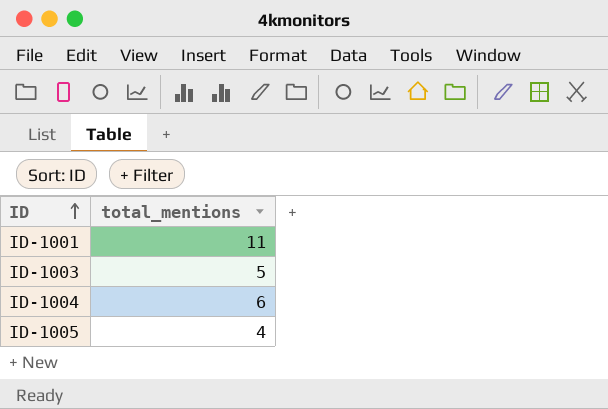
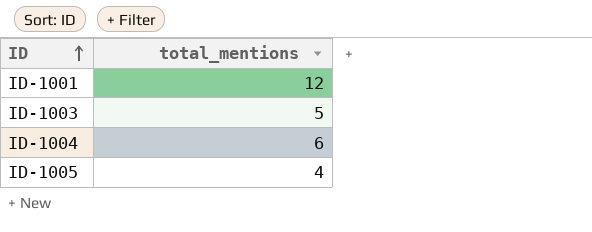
ID-1001 | total_mentions: 11 -> 12

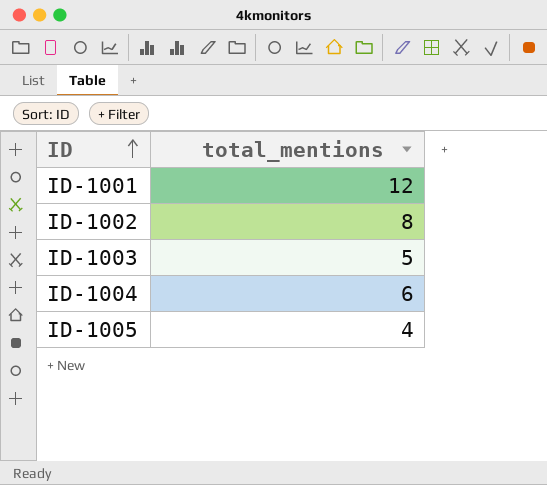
row ID-1002: none -> 8

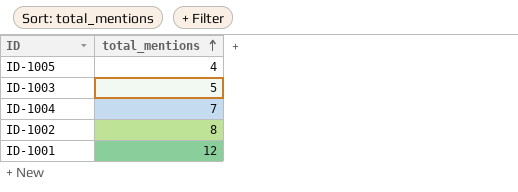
row order: ID ascending -> total_mentions ascending
ID-1004 | total_mentions: 6 -> 7

